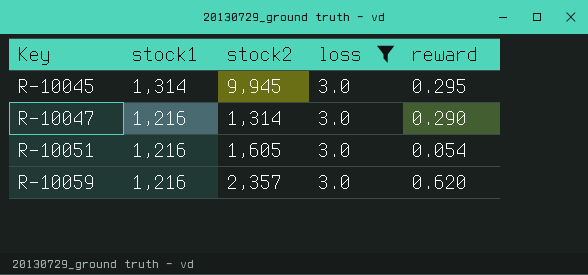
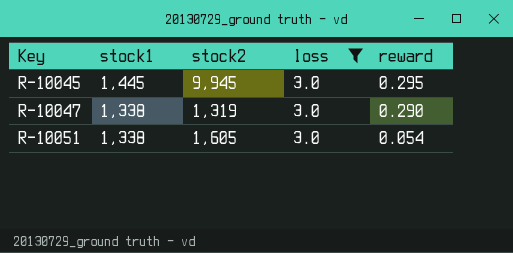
row R-10059: 1,216 | 2,357 | 3.0 | 0.620 -> none
R-10045 | stock1: 1,314 -> 1,445
R-10047 | stock1: 1,216 -> 1,338
R-10047 | stock2: 1,314 -> 1,319
R-10051 | stock1: 1,216 -> 1,338

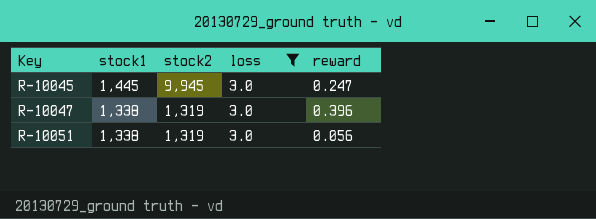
R-10045 | reward: 0.295 -> 0.247
R-10047 | reward: 0.290 -> 0.396
R-10051 | stock2: 1,605 -> 1,319
R-10051 | reward: 0.054 -> 0.056

